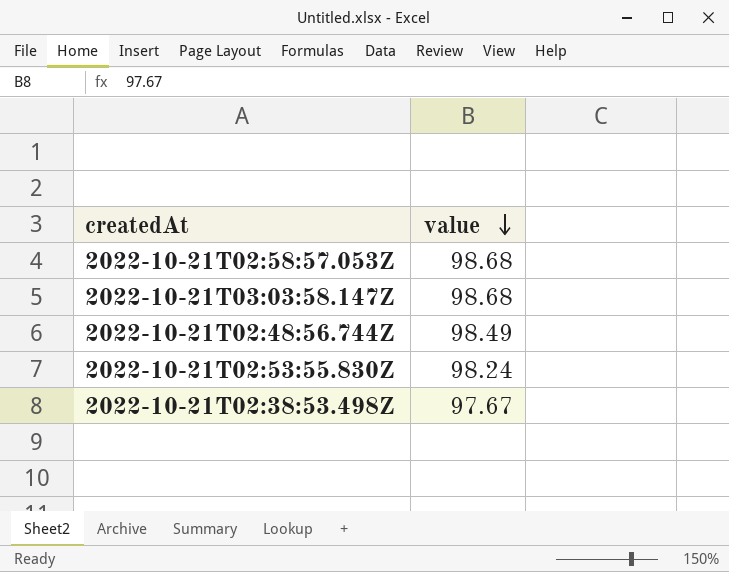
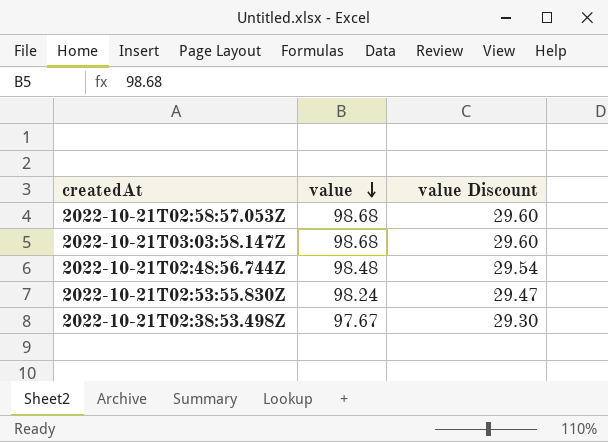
column value Discount | formula: none -> [value] * 0.3
2022-10-21T02:48:56.744Z | value: 98.49 -> 98.48

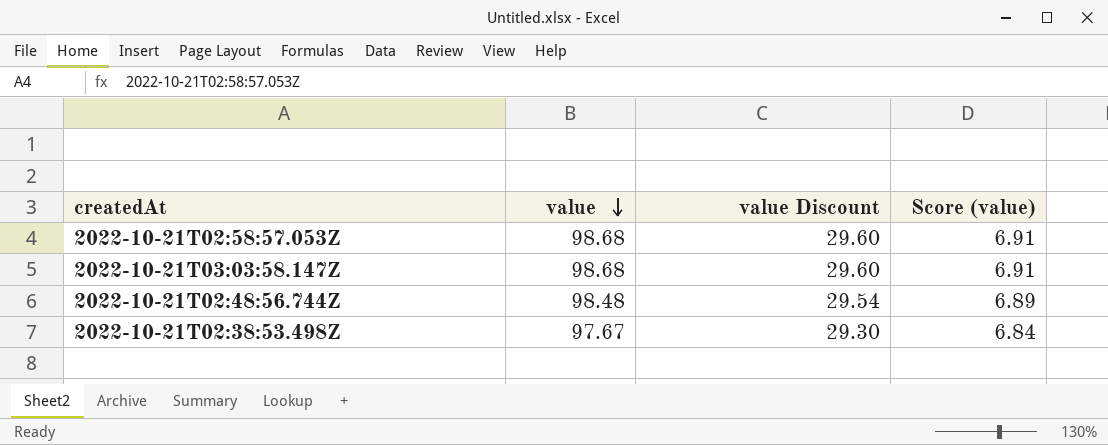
column Score (value) | formula: none -> [value] * 0.07
row 2022-10-21T02:53:55.830Z: 98.24 | 29.47 -> none

